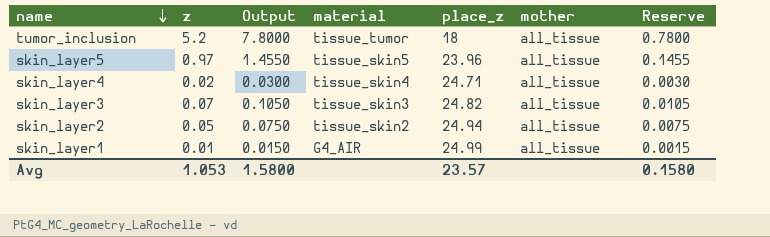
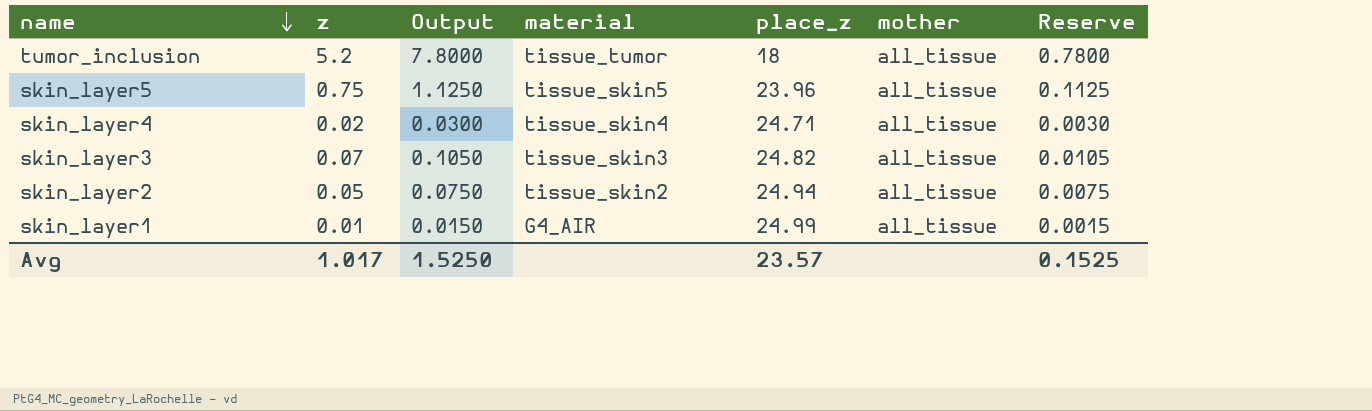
skin_layer5 | z: 0.97 -> 0.75
skin_layer5 | Output: 1.4550 -> 1.1250
skin_layer5 | Reserve: 0.1455 -> 0.1125
Avg | z: 1.053 -> 1.017
Avg | Output: 1.5800 -> 1.5250
Avg | Reserve: 0.1580 -> 0.1525

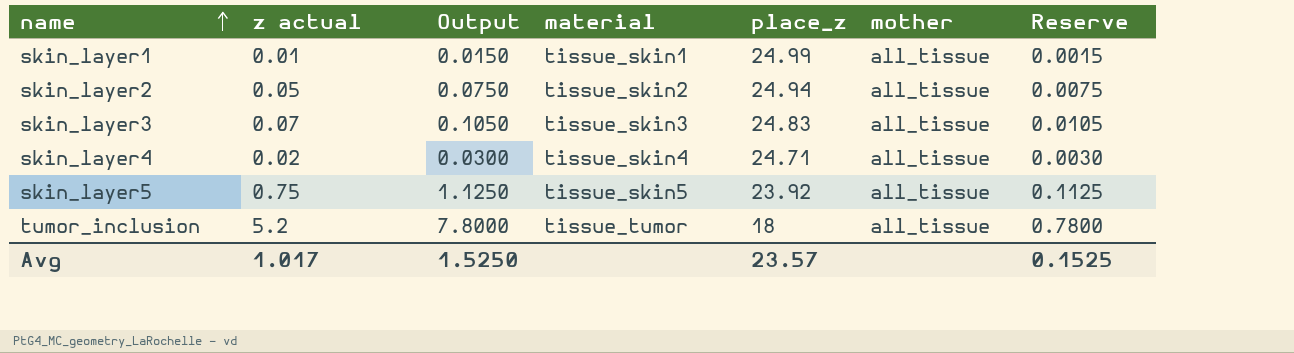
row order: name descending -> name ascending
column name: z -> z actual
skin_layer1 | material: G4_AIR -> tissue_skin1
skin_layer3 | place_z: 24.82 -> 24.83
skin_layer5 | place_z: 23.96 -> 23.92

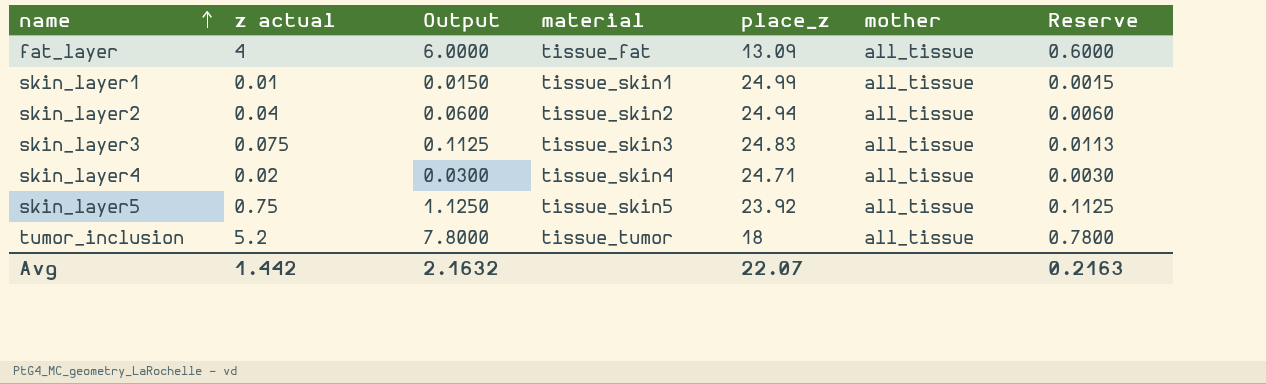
row fat_layer: none -> 4 | 6.0000 | tissue_fat | 13.09 | all_tissue | 0.6000
skin_layer2 | z actual: 0.05 -> 0.04
skin_layer2 | Output: 0.0750 -> 0.0600
skin_layer2 | Reserve: 0.0075 -> 0.0060
skin_layer3 | z actual: 0.07 -> 0.075
skin_layer3 | Output: 0.1050 -> 0.1125
skin_layer3 | Reserve: 0.0105 -> 0.0113
Avg | z actual: 1.017 -> 1.442
Avg | Output: 1.5250 -> 2.1632
Avg | place_z: 23.57 -> 22.07
Avg | Reserve: 0.1525 -> 0.2163

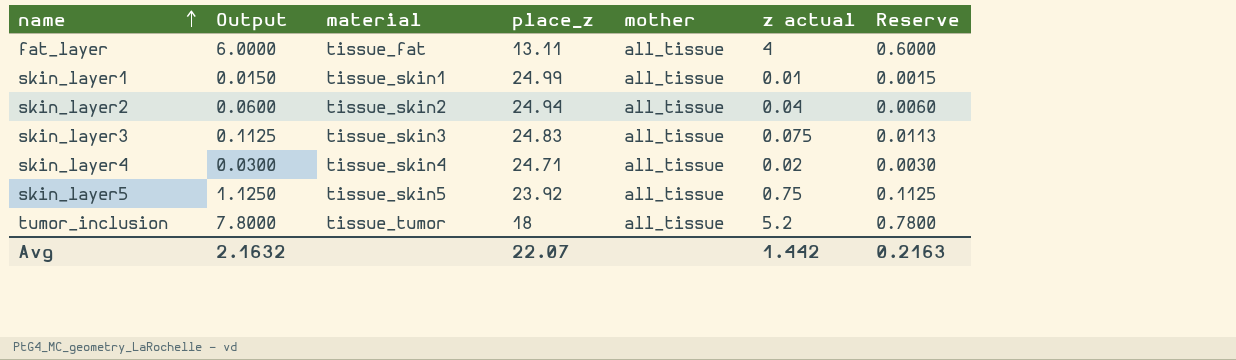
column z actual | position: 2 -> 6
fat_layer | place_z: 13.09 -> 13.11

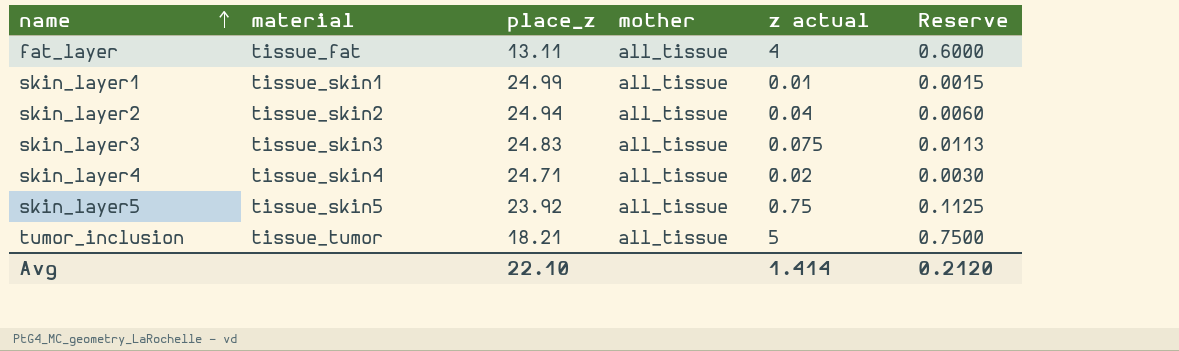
column Output | formula: [z actual] * 1.5 -> none
tumor_inclusion | place_z: 18 -> 18.21
tumor_inclusion | z actual: 5.2 -> 5
tumor_inclusion | Reserve: 0.7800 -> 0.7500
Avg | place_z: 22.07 -> 22.10
Avg | z actual: 1.442 -> 1.414
Avg | Reserve: 0.2163 -> 0.2120

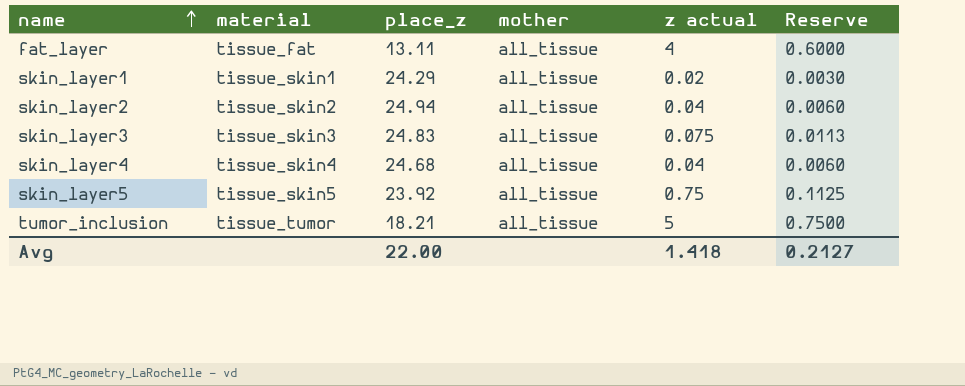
skin_layer1 | place_z: 24.99 -> 24.29
skin_layer1 | z actual: 0.01 -> 0.02
skin_layer1 | Reserve: 0.0015 -> 0.0030
skin_layer4 | place_z: 24.71 -> 24.68
skin_layer4 | z actual: 0.02 -> 0.04
skin_layer4 | Reserve: 0.0030 -> 0.0060
Avg | place_z: 22.10 -> 22.00
Avg | z actual: 1.414 -> 1.418
Avg | Reserve: 0.2120 -> 0.2127

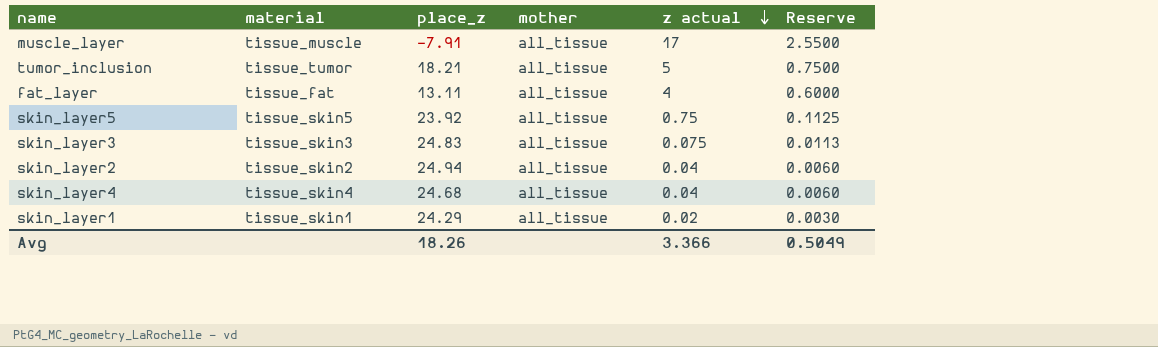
row order: name ascending -> z actual descending
row muscle_layer: none -> tissue_muscle | -7.91 | all_tissue | 17 | 2.5500
Avg | place_z: 22.00 -> 18.26
Avg | z actual: 1.418 -> 3.366
Avg | Reserve: 0.2127 -> 0.5049

